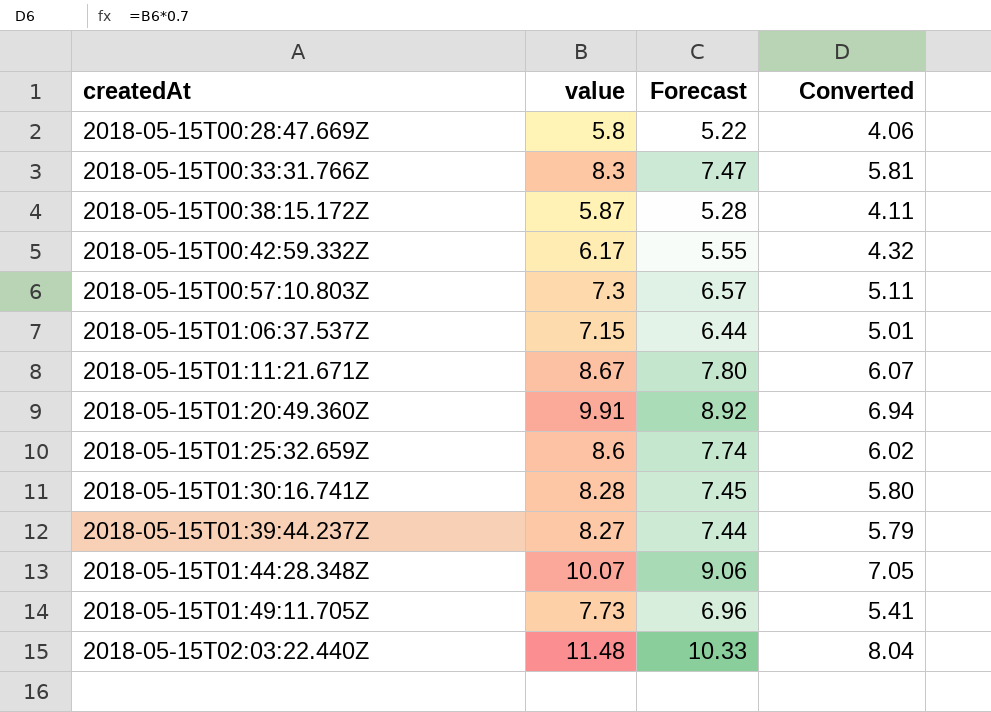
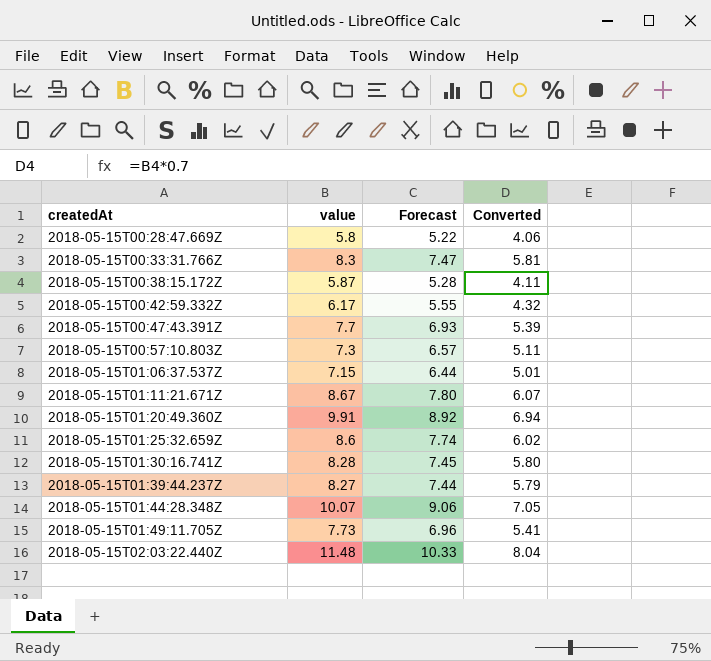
row 2018-05-15T00:47:43.391Z: none -> 7.7 | 6.93 | 5.39

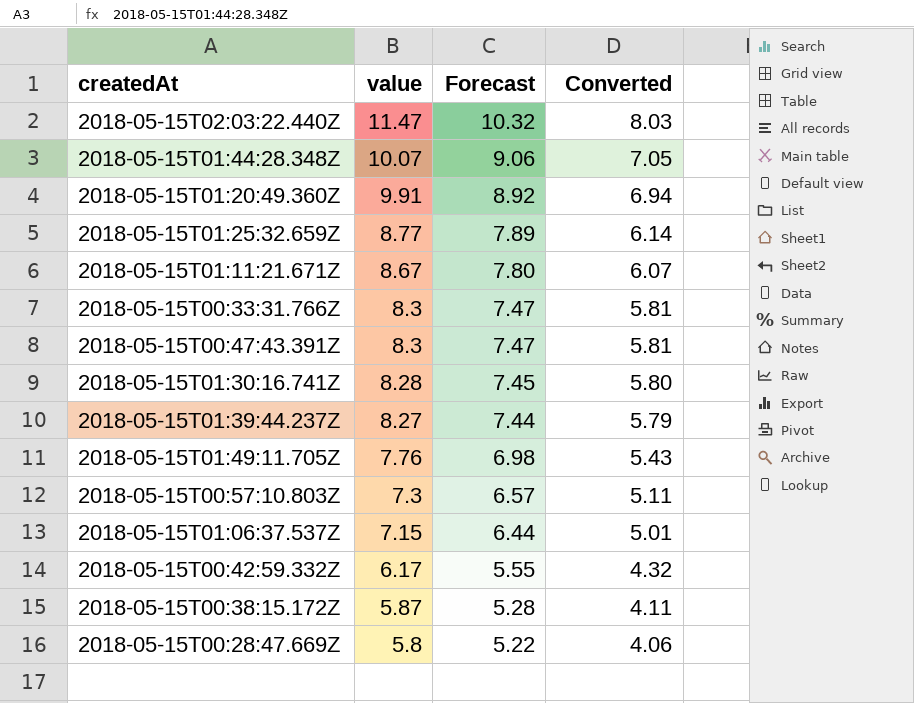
row order: createdAt ascending -> value descending
2018-05-15T02:03:22.440Z | value: 11.48 -> 11.47
2018-05-15T02:03:22.440Z | Forecast: 10.33 -> 10.32
2018-05-15T02:03:22.440Z | Converted: 8.04 -> 8.03
2018-05-15T01:25:32.659Z | value: 8.6 -> 8.77
2018-05-15T01:25:32.659Z | Forecast: 7.74 -> 7.89
2018-05-15T01:25:32.659Z | Converted: 6.02 -> 6.14
2018-05-15T00:47:43.391Z | value: 7.7 -> 8.3
2018-05-15T00:47:43.391Z | Forecast: 6.93 -> 7.47
2018-05-15T00:47:43.391Z | Converted: 5.39 -> 5.81
2018-05-15T01:49:11.705Z | value: 7.73 -> 7.76
2018-05-15T01:49:11.705Z | Forecast: 6.96 -> 6.98
2018-05-15T01:49:11.705Z | Converted: 5.41 -> 5.43

